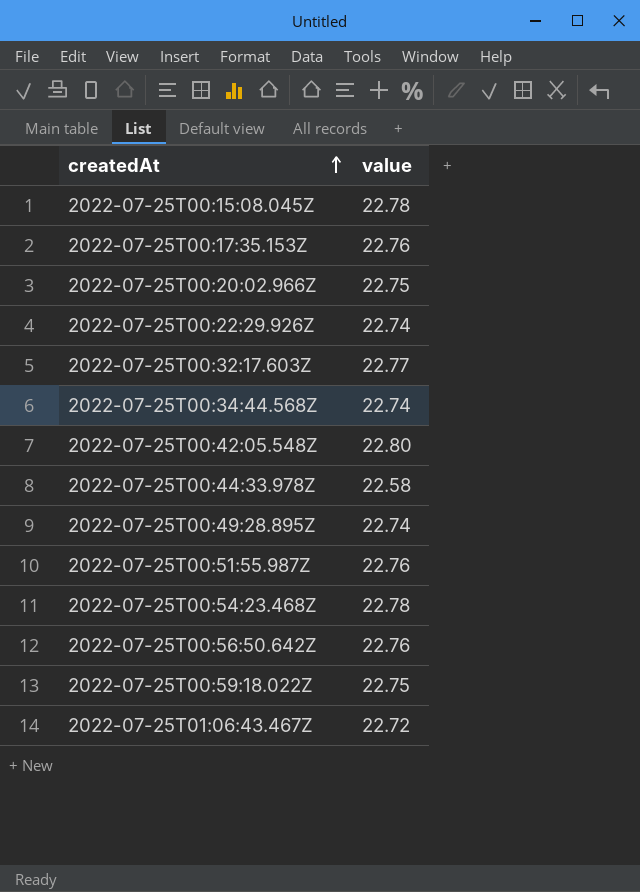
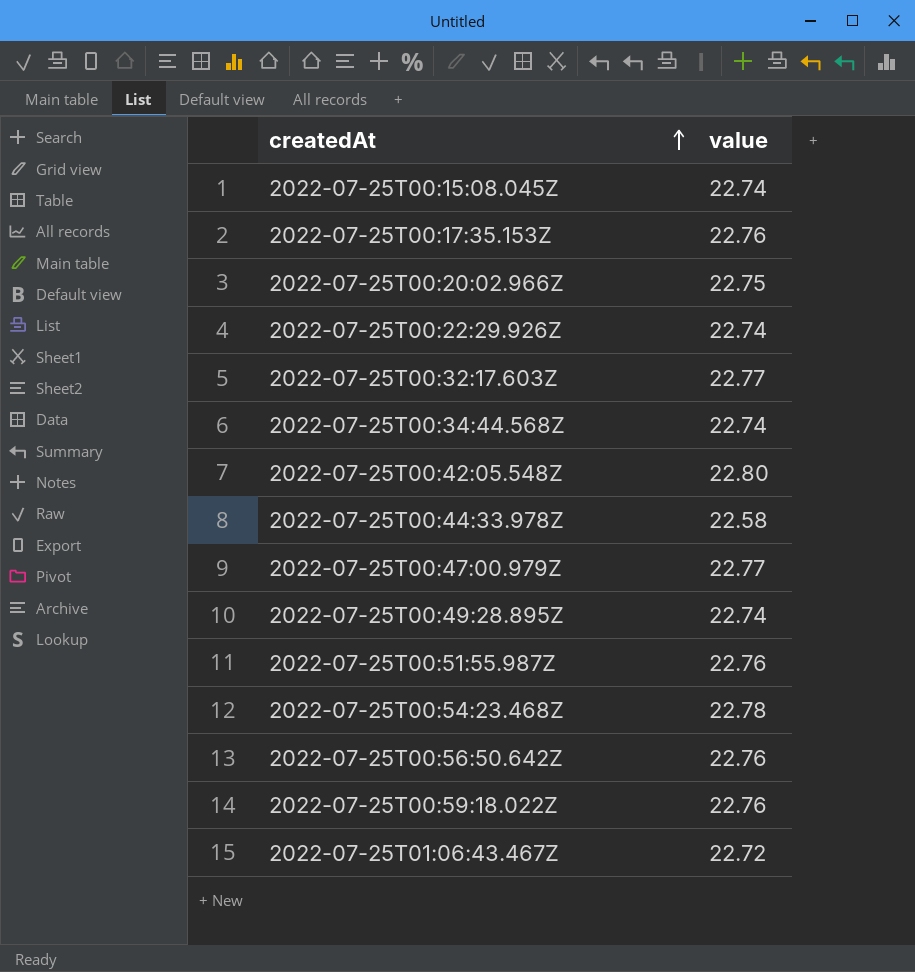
2022-07-25T00:15:08.045Z | value: 22.78 -> 22.74
row 2022-07-25T00:47:00.979Z: none -> 22.77
2022-07-25T00:59:18.022Z | value: 22.75 -> 22.76

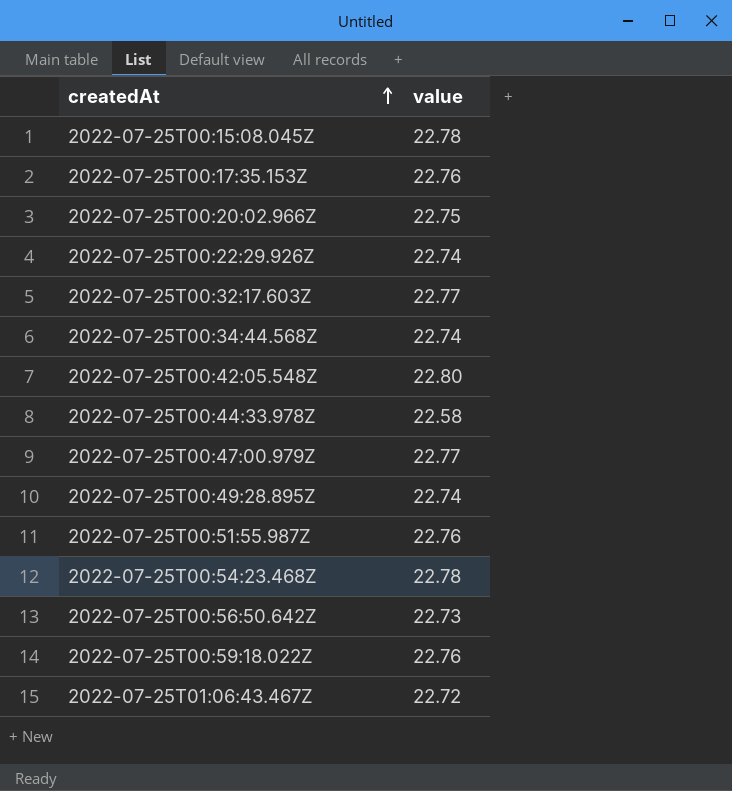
2022-07-25T00:15:08.045Z | value: 22.74 -> 22.78
2022-07-25T00:56:50.642Z | value: 22.76 -> 22.73

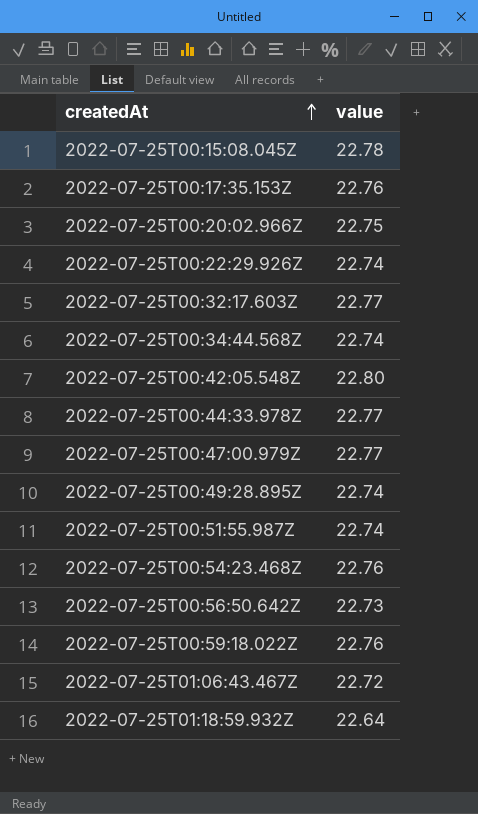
2022-07-25T00:44:33.978Z | value: 22.58 -> 22.77
2022-07-25T00:51:55.987Z | value: 22.76 -> 22.74
2022-07-25T00:54:23.468Z | value: 22.78 -> 22.76
row 2022-07-25T01:18:59.932Z: none -> 22.64

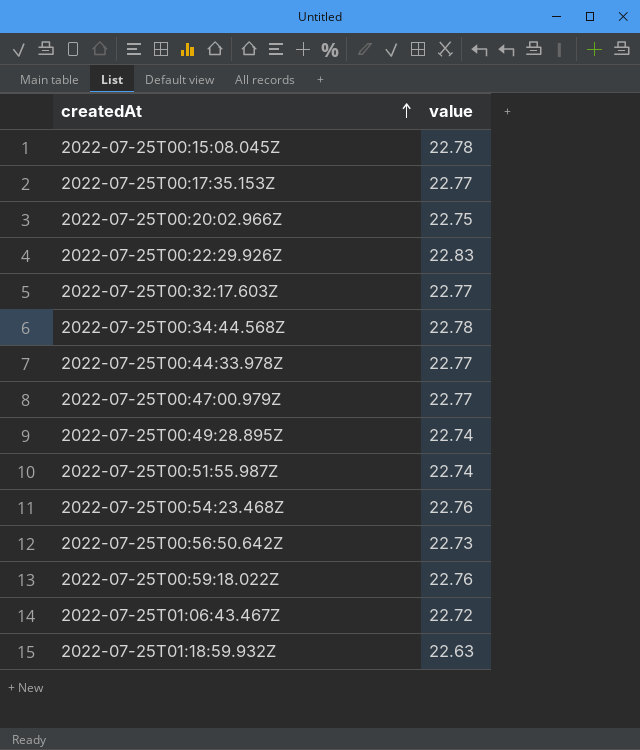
row 2022-07-25T00:42:05.548Z: 22.80 -> none
2022-07-25T00:17:35.153Z | value: 22.76 -> 22.77
2022-07-25T00:22:29.926Z | value: 22.74 -> 22.83
2022-07-25T00:34:44.568Z | value: 22.74 -> 22.78
2022-07-25T01:18:59.932Z | value: 22.64 -> 22.63

